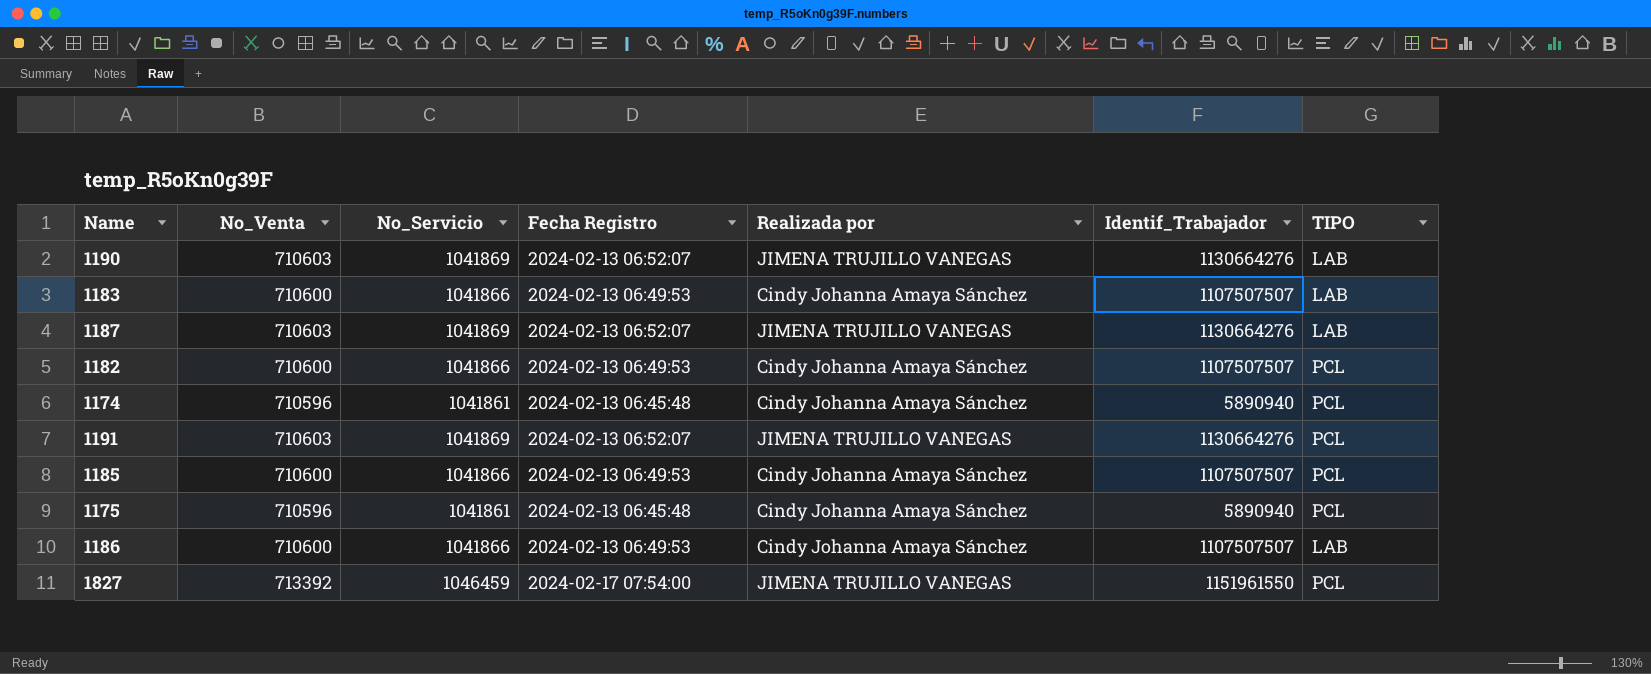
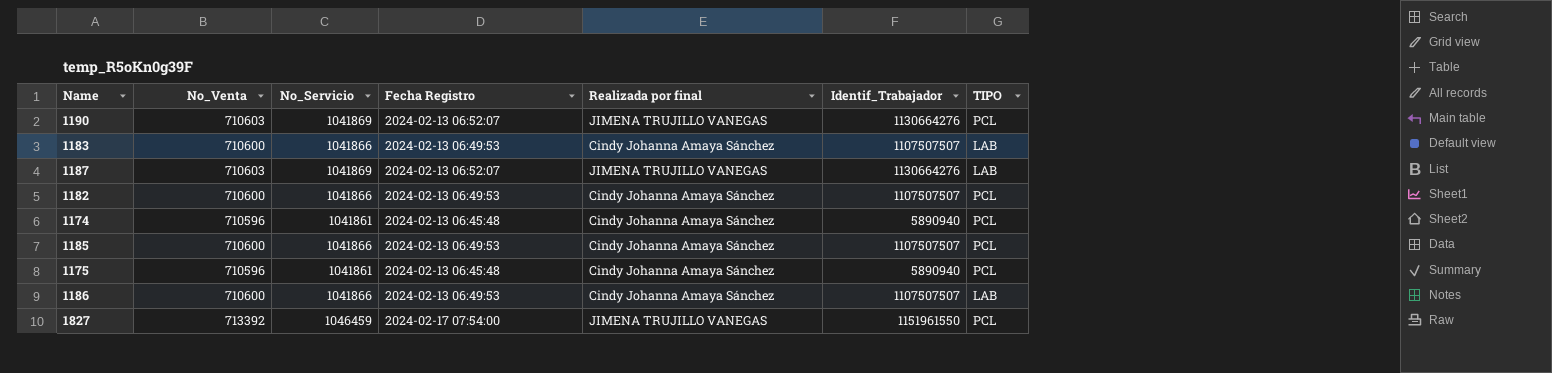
column name: Realizada por -> Realizada por final
row 1191: 710603 | 1041869 | 2024-02-13 06:52:07 | JIMENA TRUJILLO VANEGAS | 1130664276 | PCL -> none
1190 | TIPO: LAB -> PCL

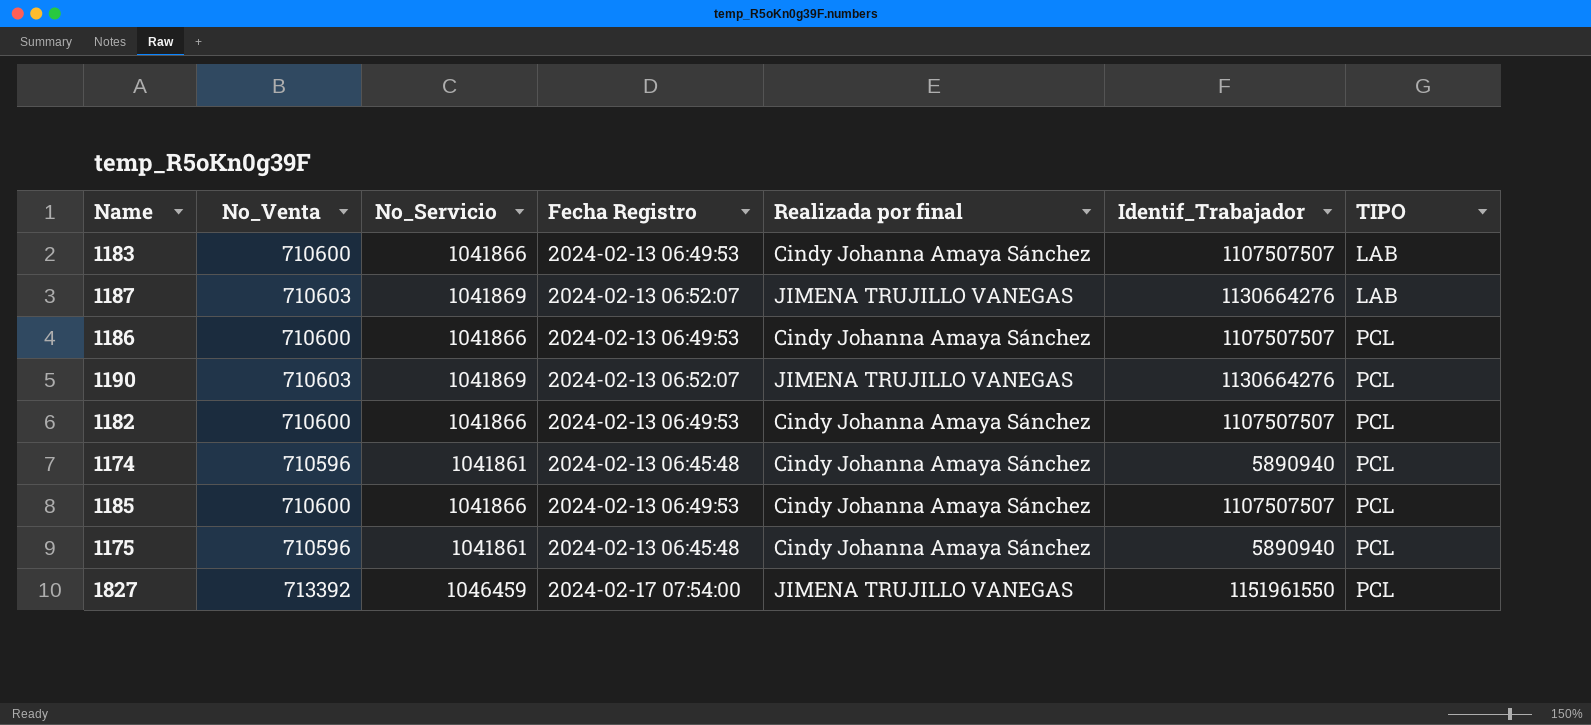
row order: none -> TIPO ascending
1186 | TIPO: LAB -> PCL

